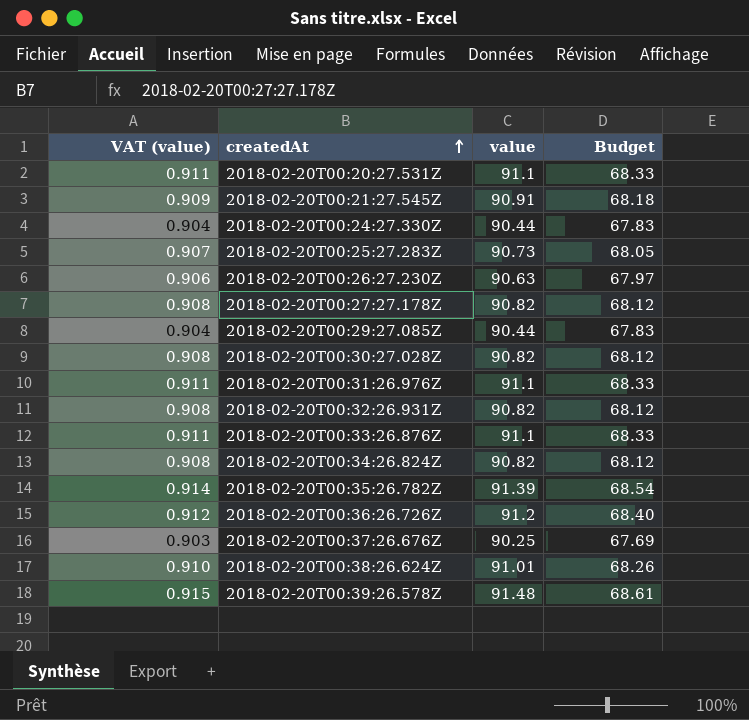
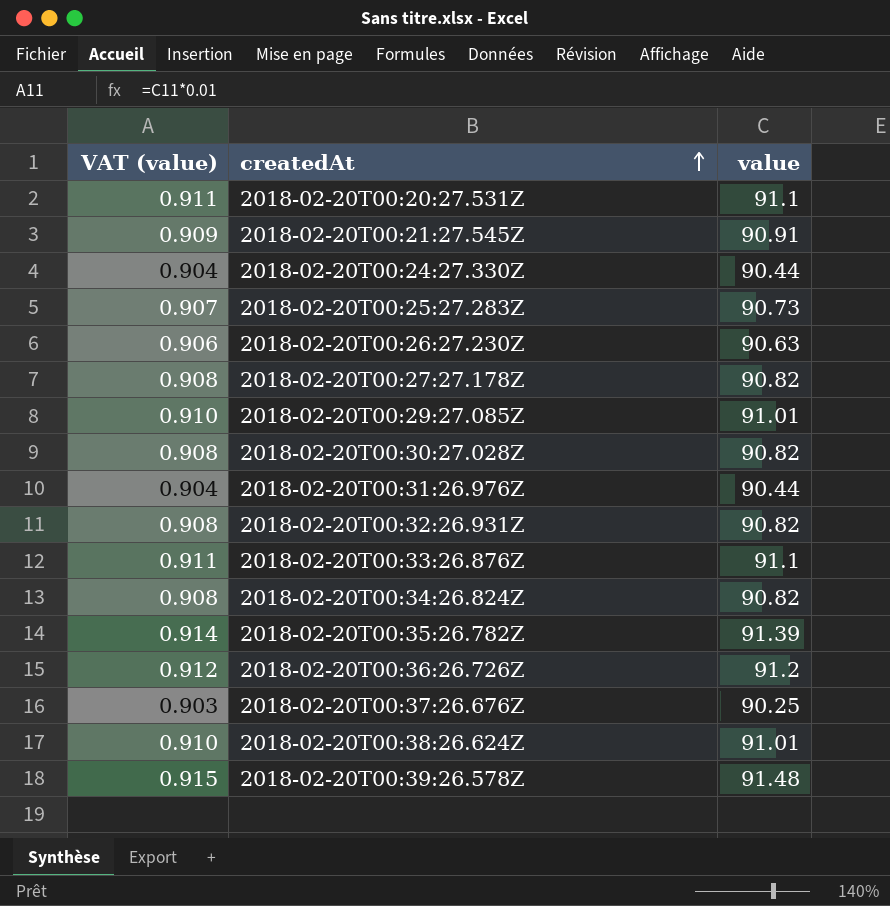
column Budget | formula: [value] * 0.75 -> none
2018-02-20T00:29:27.085Z | VAT (value): 0.904 -> 0.910
2018-02-20T00:29:27.085Z | value: 90.44 -> 91.01
2018-02-20T00:31:26.976Z | VAT (value): 0.911 -> 0.904
2018-02-20T00:31:26.976Z | value: 91.1 -> 90.44

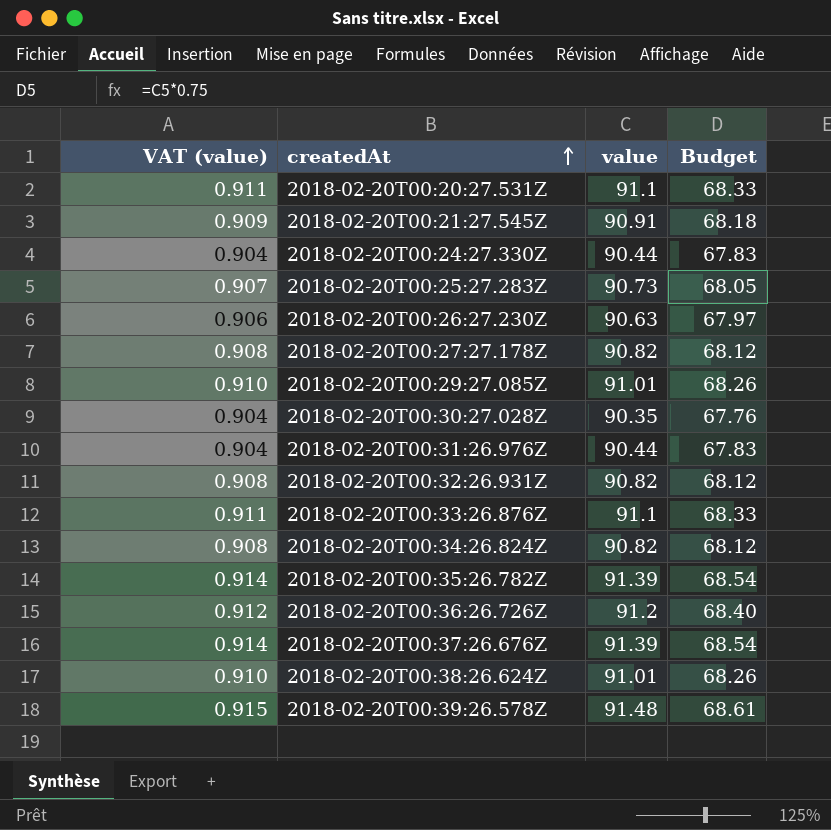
column Budget | formula: none -> [value] * 0.75
2018-02-20T00:30:27.028Z | VAT (value): 0.908 -> 0.904
2018-02-20T00:30:27.028Z | value: 90.82 -> 90.35
2018-02-20T00:37:26.676Z | VAT (value): 0.903 -> 0.914
2018-02-20T00:37:26.676Z | value: 90.25 -> 91.39

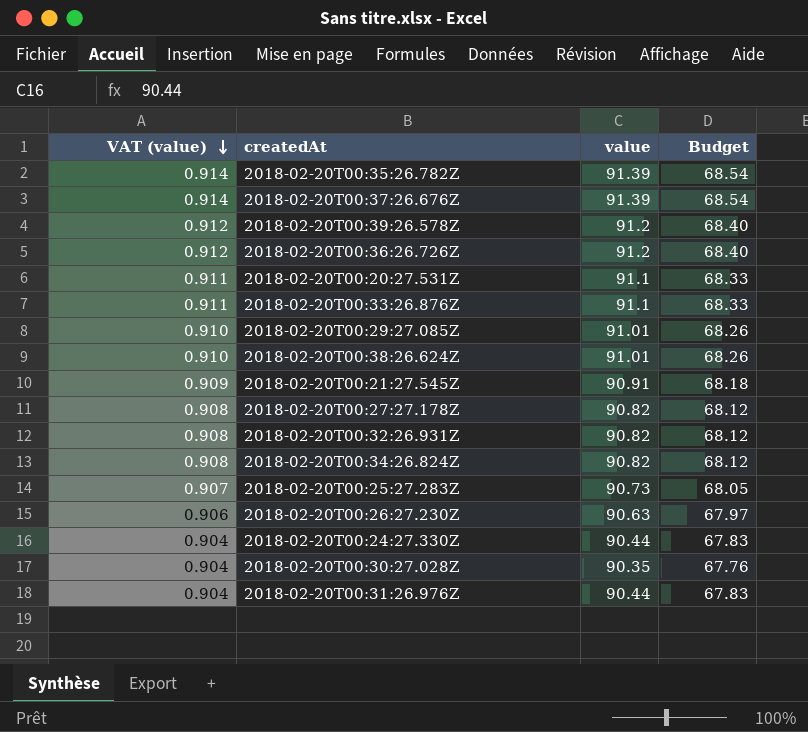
row order: createdAt ascending -> VAT (value) descending
2018-02-20T00:39:26.578Z | VAT (value): 0.915 -> 0.912
2018-02-20T00:39:26.578Z | value: 91.48 -> 91.2
2018-02-20T00:39:26.578Z | Budget: 68.61 -> 68.40

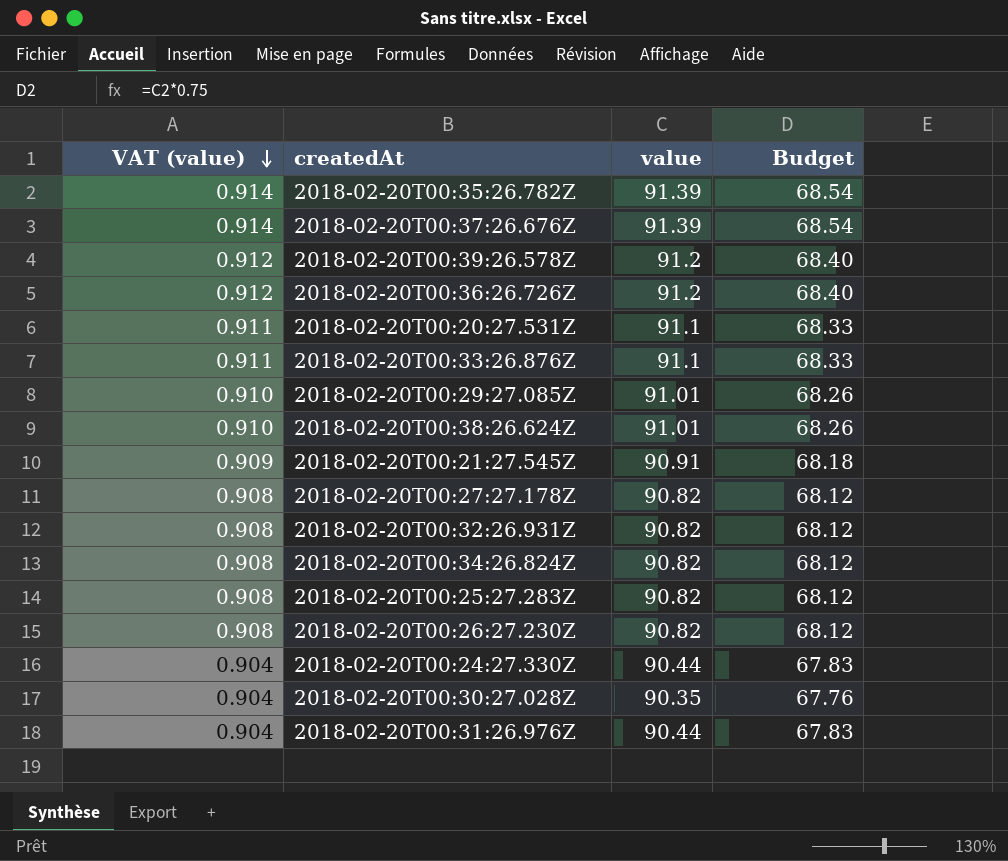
2018-02-20T00:25:27.283Z | VAT (value): 0.907 -> 0.908
2018-02-20T00:25:27.283Z | value: 90.73 -> 90.82
2018-02-20T00:25:27.283Z | Budget: 68.05 -> 68.12
2018-02-20T00:26:27.230Z | VAT (value): 0.906 -> 0.908
2018-02-20T00:26:27.230Z | value: 90.63 -> 90.82
2018-02-20T00:26:27.230Z | Budget: 67.97 -> 68.12

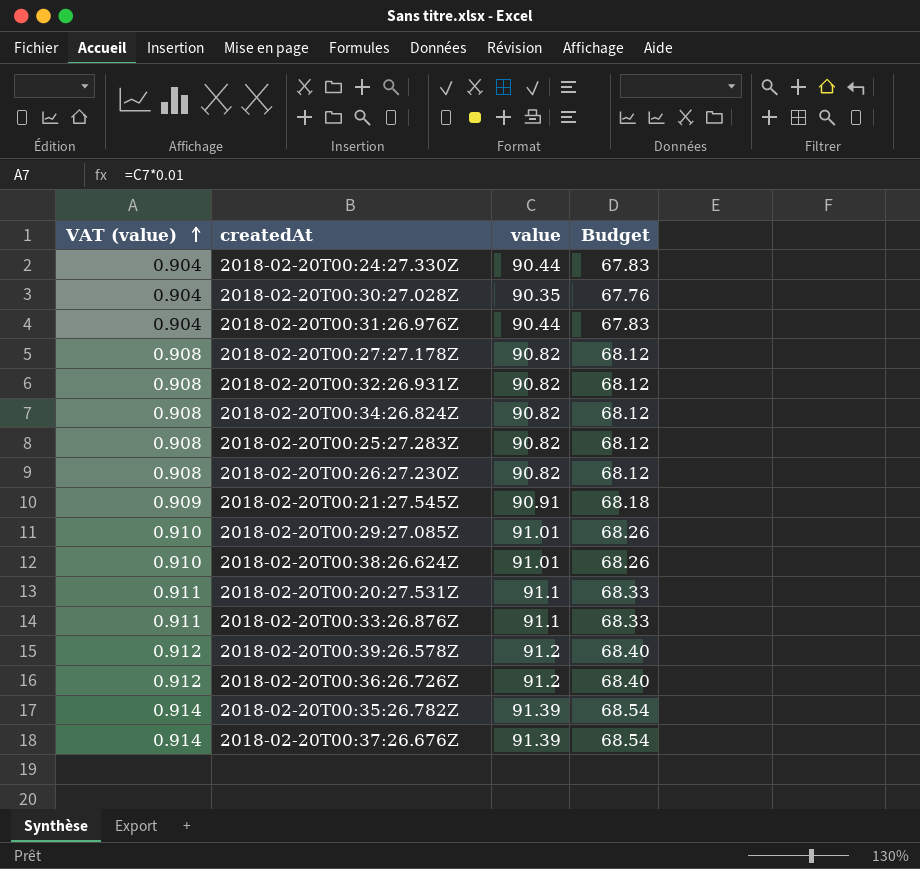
row order: VAT (value) descending -> VAT (value) ascending

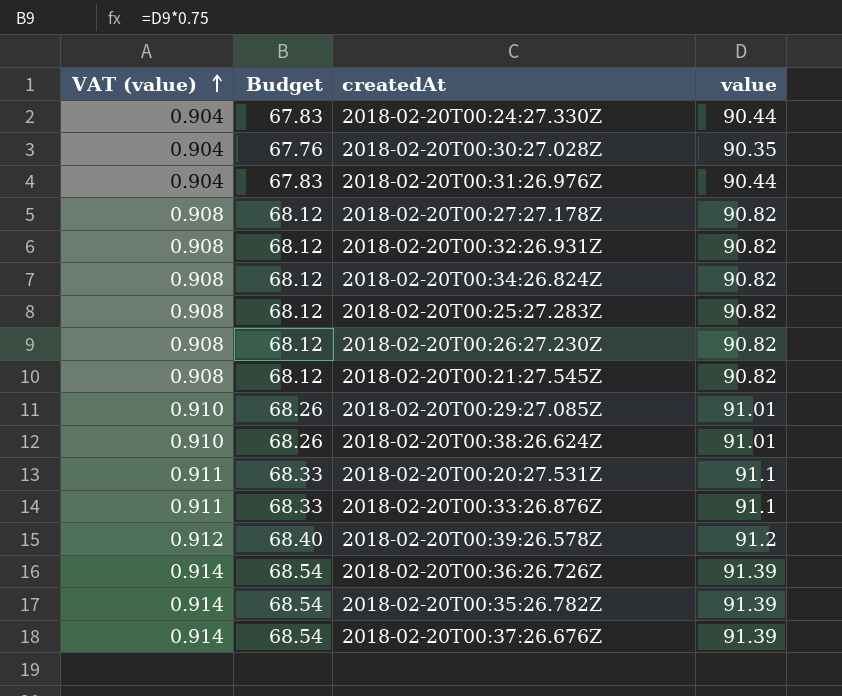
column Budget | position: 4 -> 2
2018-02-20T00:21:27.545Z | VAT (value): 0.909 -> 0.908
2018-02-20T00:21:27.545Z | Budget: 68.18 -> 68.12
2018-02-20T00:21:27.545Z | value: 90.91 -> 90.82
2018-02-20T00:36:26.726Z | VAT (value): 0.912 -> 0.914
2018-02-20T00:36:26.726Z | Budget: 68.40 -> 68.54
2018-02-20T00:36:26.726Z | value: 91.2 -> 91.39

